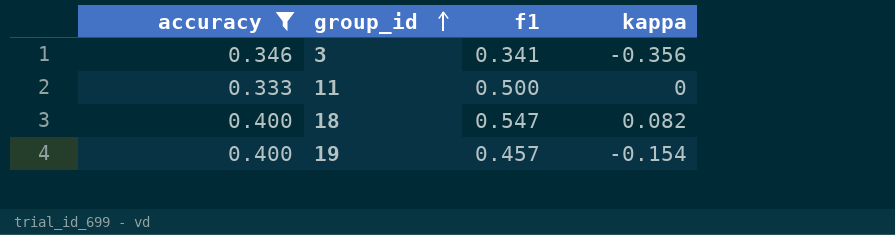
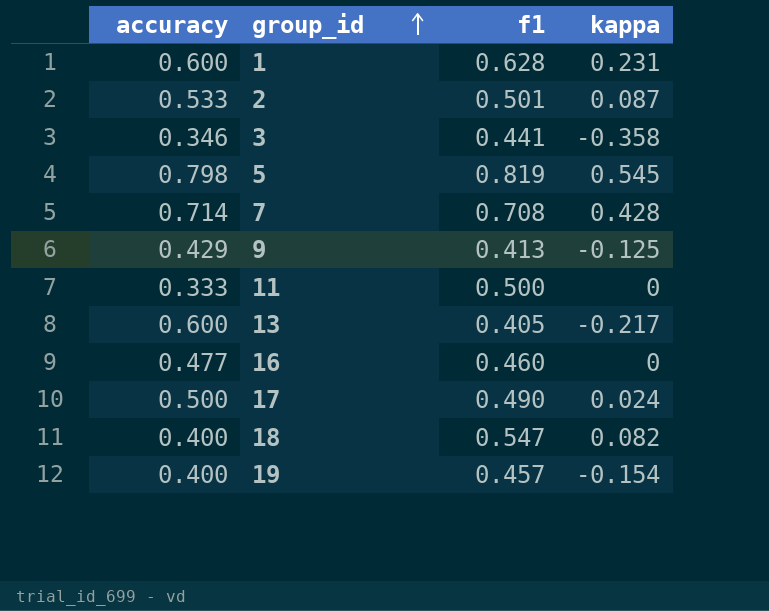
filter: accuracy <= 0.400 -> none
3 | f1: 0.341 -> 0.441
3 | kappa: -0.356 -> -0.358

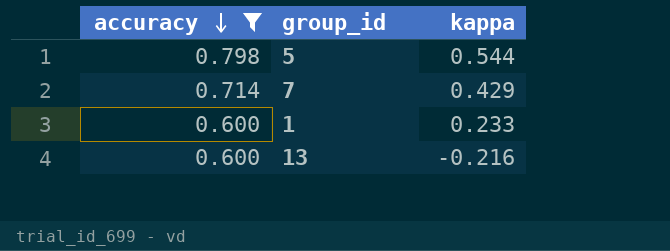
filter: none -> accuracy >= 0.600
row order: group_id ascending -> accuracy descending
column f1 | position: 3 -> none
5 | kappa: 0.545 -> 0.544
7 | kappa: 0.428 -> 0.429
1 | kappa: 0.231 -> 0.233
13 | kappa: -0.217 -> -0.216

